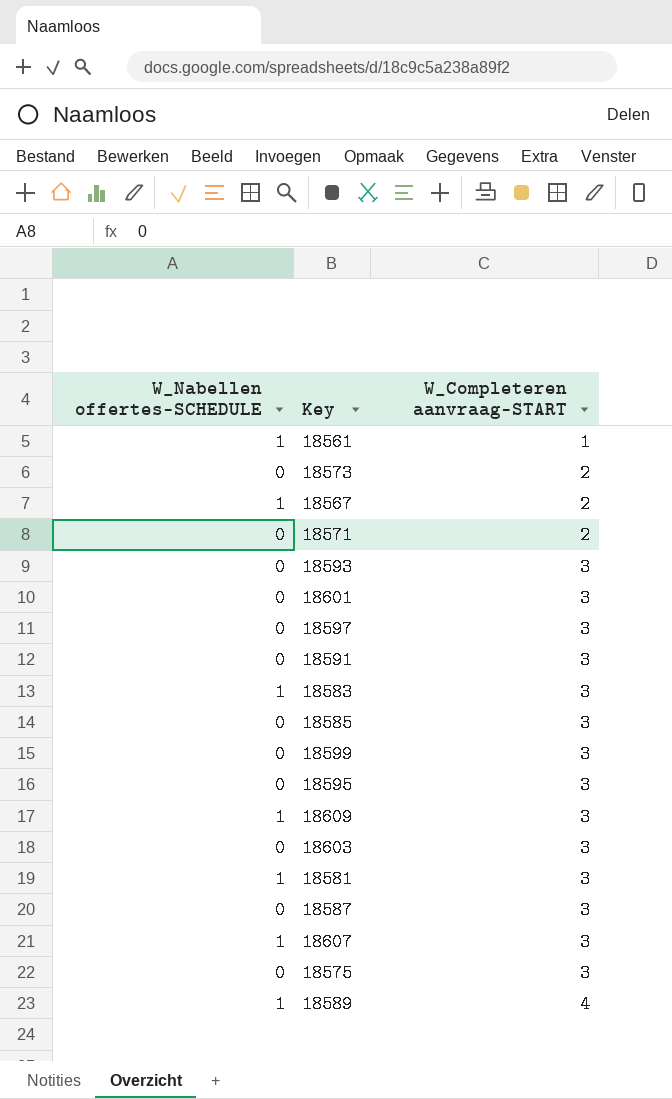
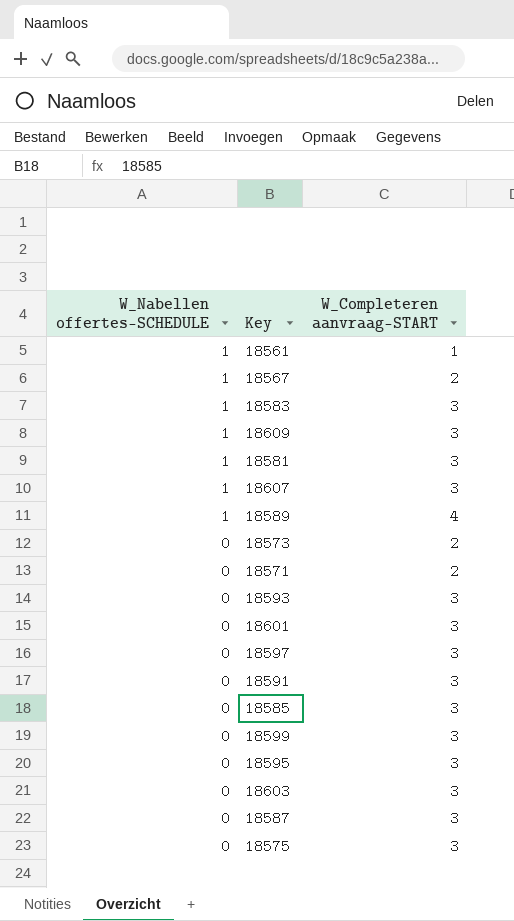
row order: W_Completeren aanvraag-START ascending -> W_Nabellen offertes-SCHEDULE descending

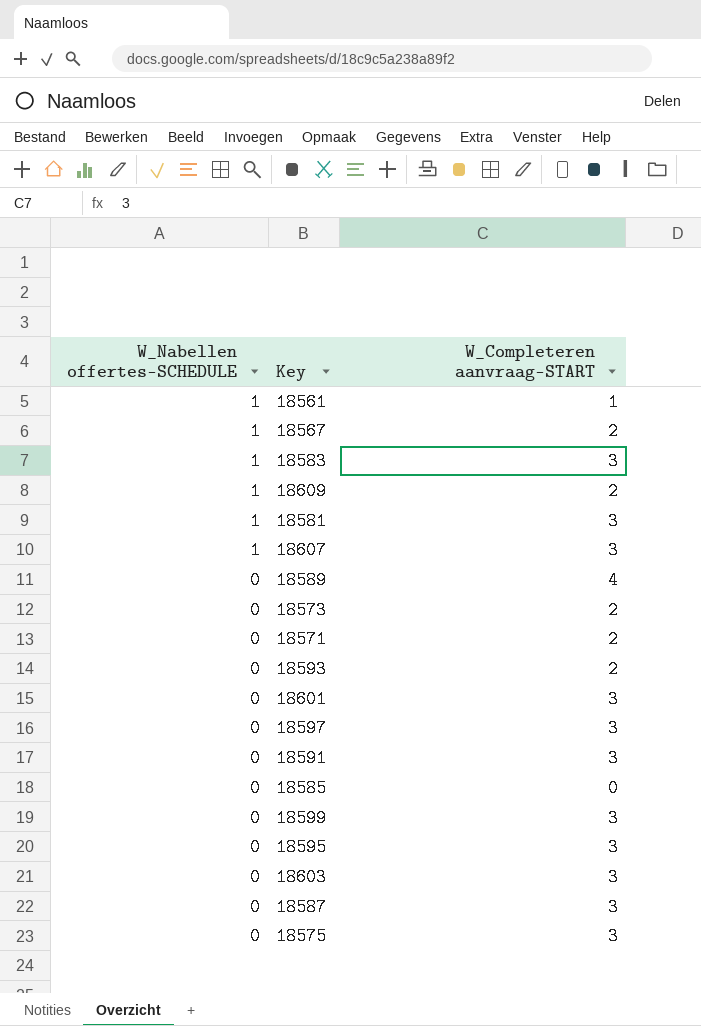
18609 | W_Completeren aanvraag-START: 3 -> 2
18589 | W_Nabellen offertes-SCHEDULE: 1 -> 0
18593 | W_Completeren aanvraag-START: 3 -> 2
18585 | W_Completeren aanvraag-START: 3 -> 0

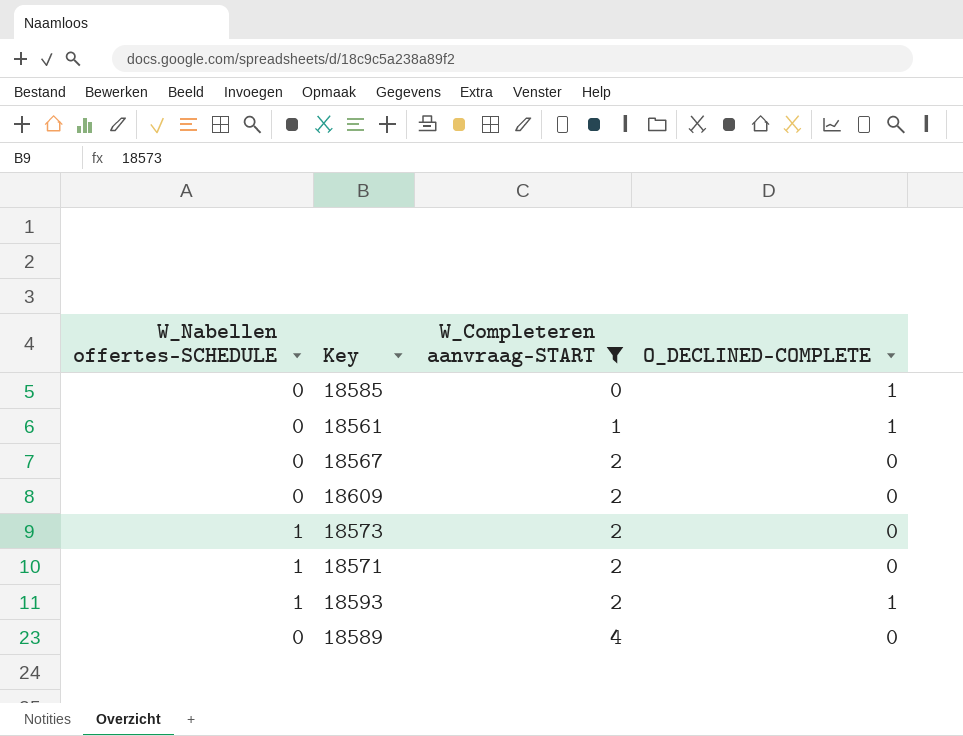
filter: none -> W_Completeren aanvraag-START != 3
row order: W_Nabellen offertes-SCHEDULE descending -> W_Completeren aanvraag-START ascending
column O_DECLINED-COMPLETE | position: none -> 4
18561 | W_Nabellen offertes-SCHEDULE: 1 -> 0
18567 | W_Nabellen offertes-SCHEDULE: 1 -> 0
18609 | W_Nabellen offertes-SCHEDULE: 1 -> 0
18573 | W_Nabellen offertes-SCHEDULE: 0 -> 1
18571 | W_Nabellen offertes-SCHEDULE: 0 -> 1
18593 | W_Nabellen offertes-SCHEDULE: 0 -> 1

